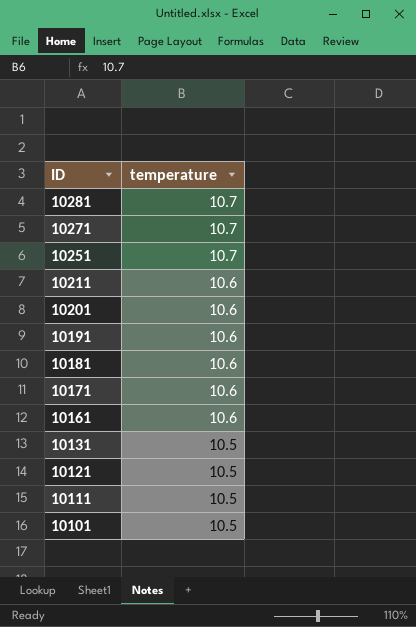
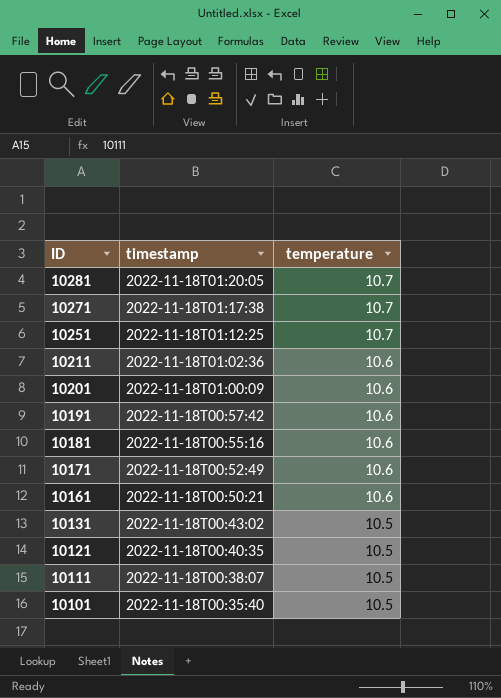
column timestamp | position: none -> 2

